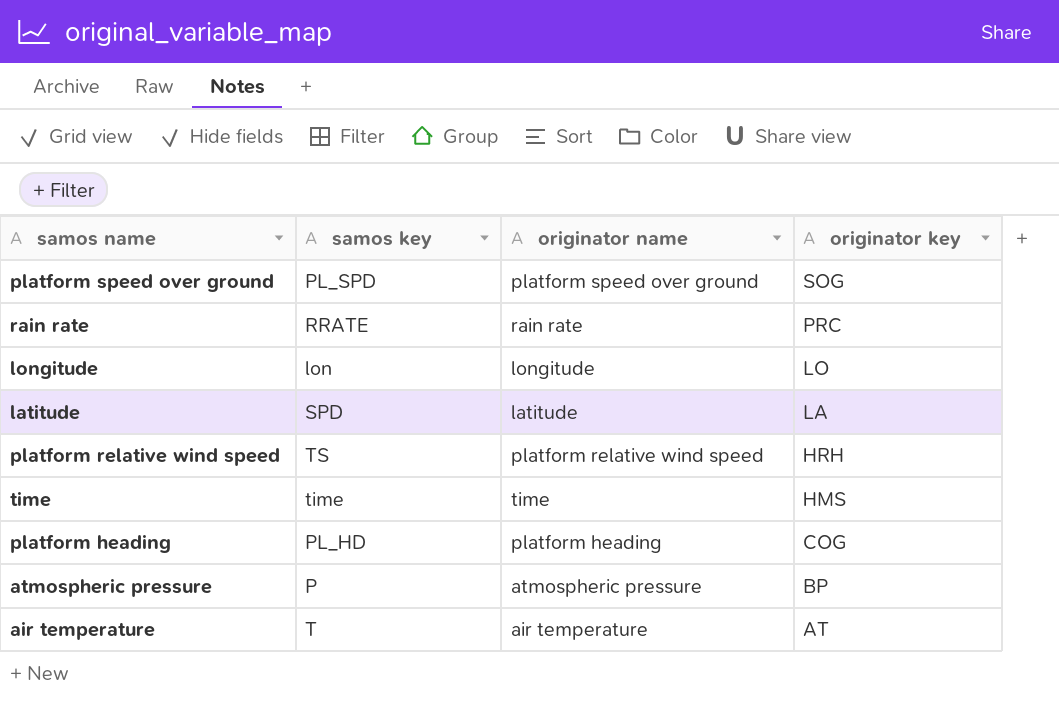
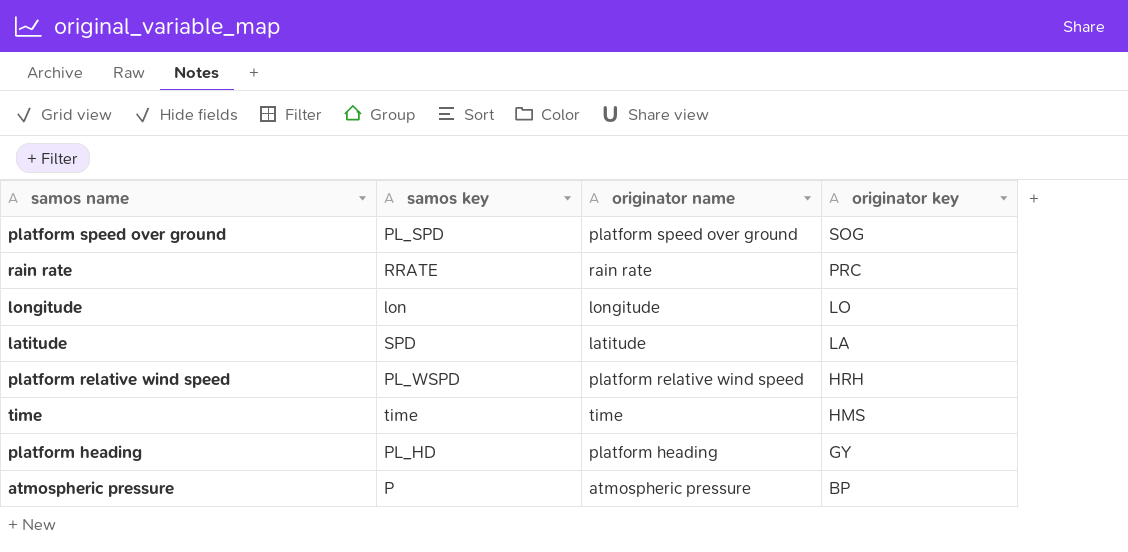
row air temperature: T | air temperature | AT -> none
platform relative wind speed | samos key: TS -> PL_WSPD
platform heading | originator key: COG -> GY

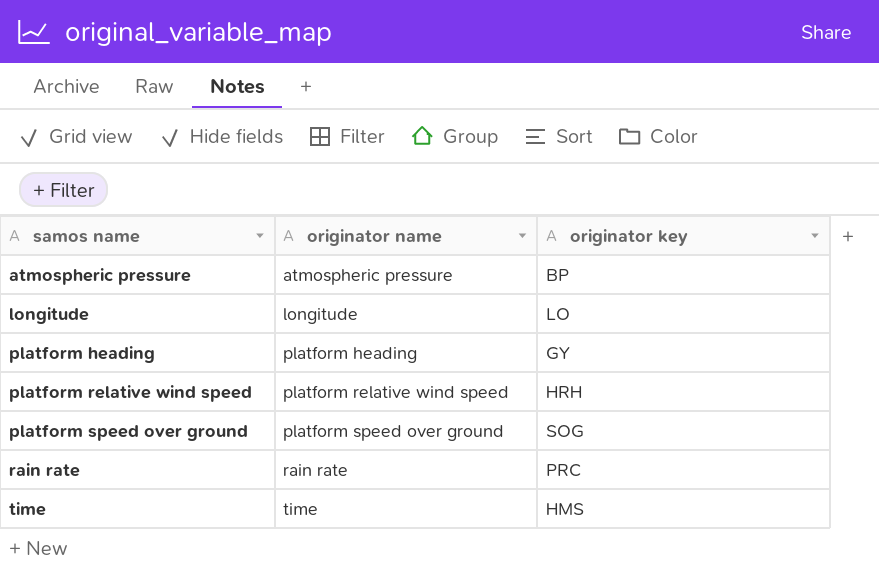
row order: originator key descending -> samos name ascending
column samos key | position: 2 -> none
row latitude: SPD | latitude | LA -> none

